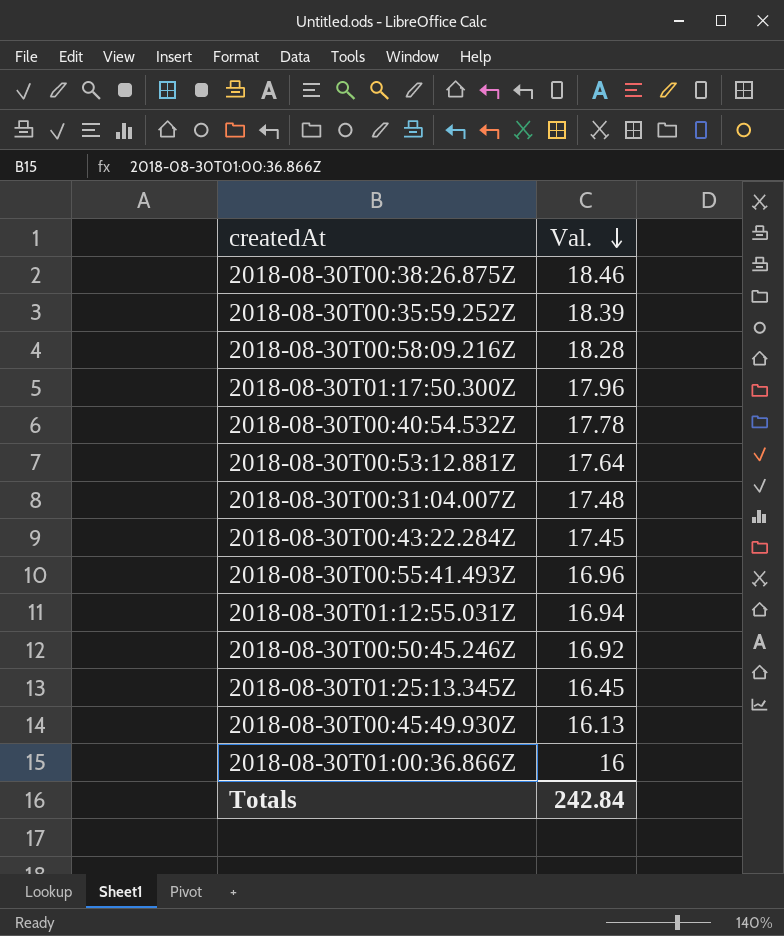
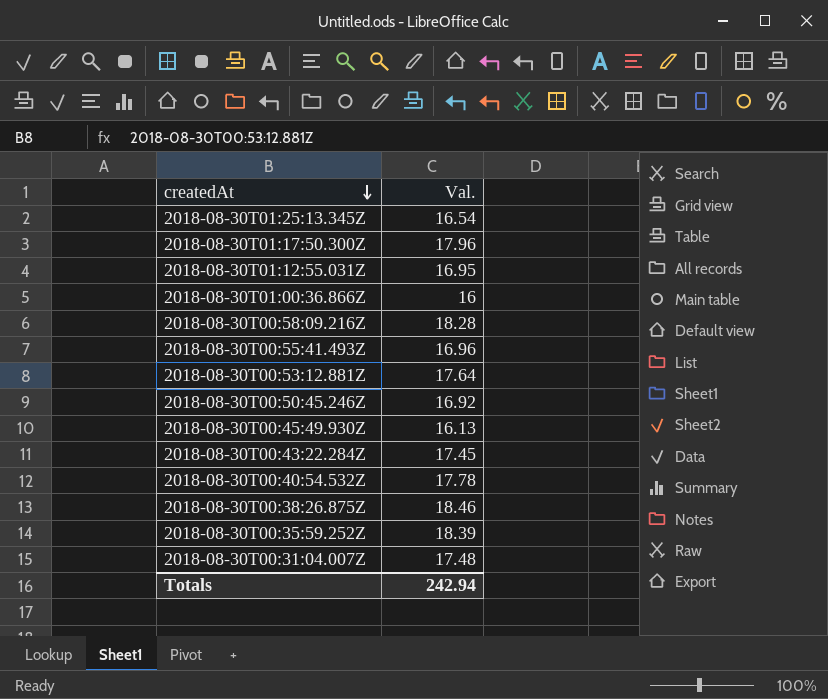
row order: Val. descending -> createdAt descending
2018-08-30T01:25:13.345Z | Val.: 16.45 -> 16.54
2018-08-30T01:12:55.031Z | Val.: 16.94 -> 16.95
Totals | Val.: 242.84 -> 242.94

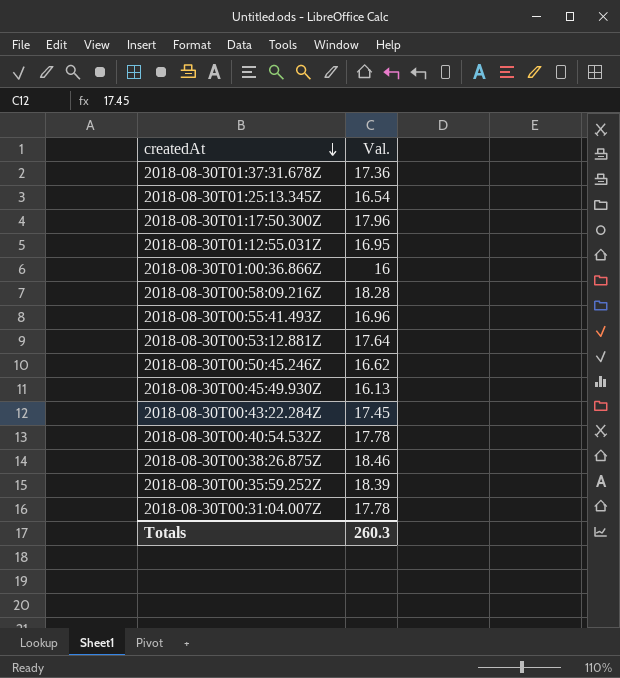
row 2018-08-30T01:37:31.678Z: none -> 17.36
2018-08-30T00:50:45.246Z | Val.: 16.92 -> 16.62
2018-08-30T00:31:04.007Z | Val.: 17.48 -> 17.78
Totals | Val.: 242.94 -> 260.3

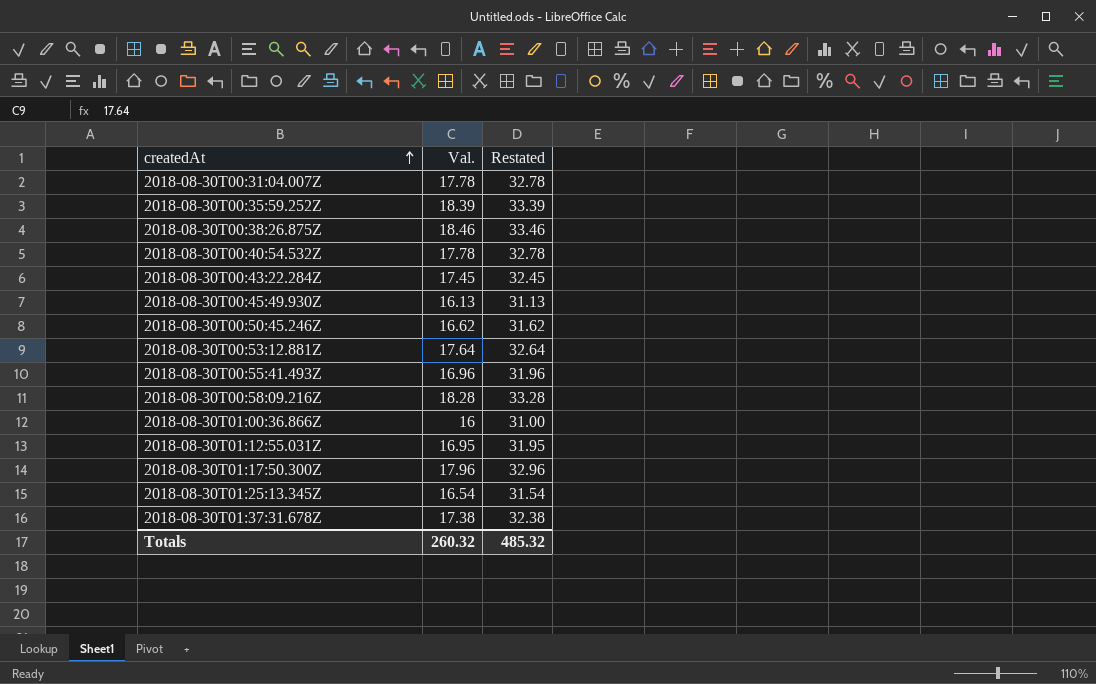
row order: createdAt descending -> createdAt ascending
column Restated | formula: none -> [Val.] + 15
2018-08-30T01:37:31.678Z | Val.: 17.36 -> 17.38
Totals | Val.: 260.3 -> 260.32

